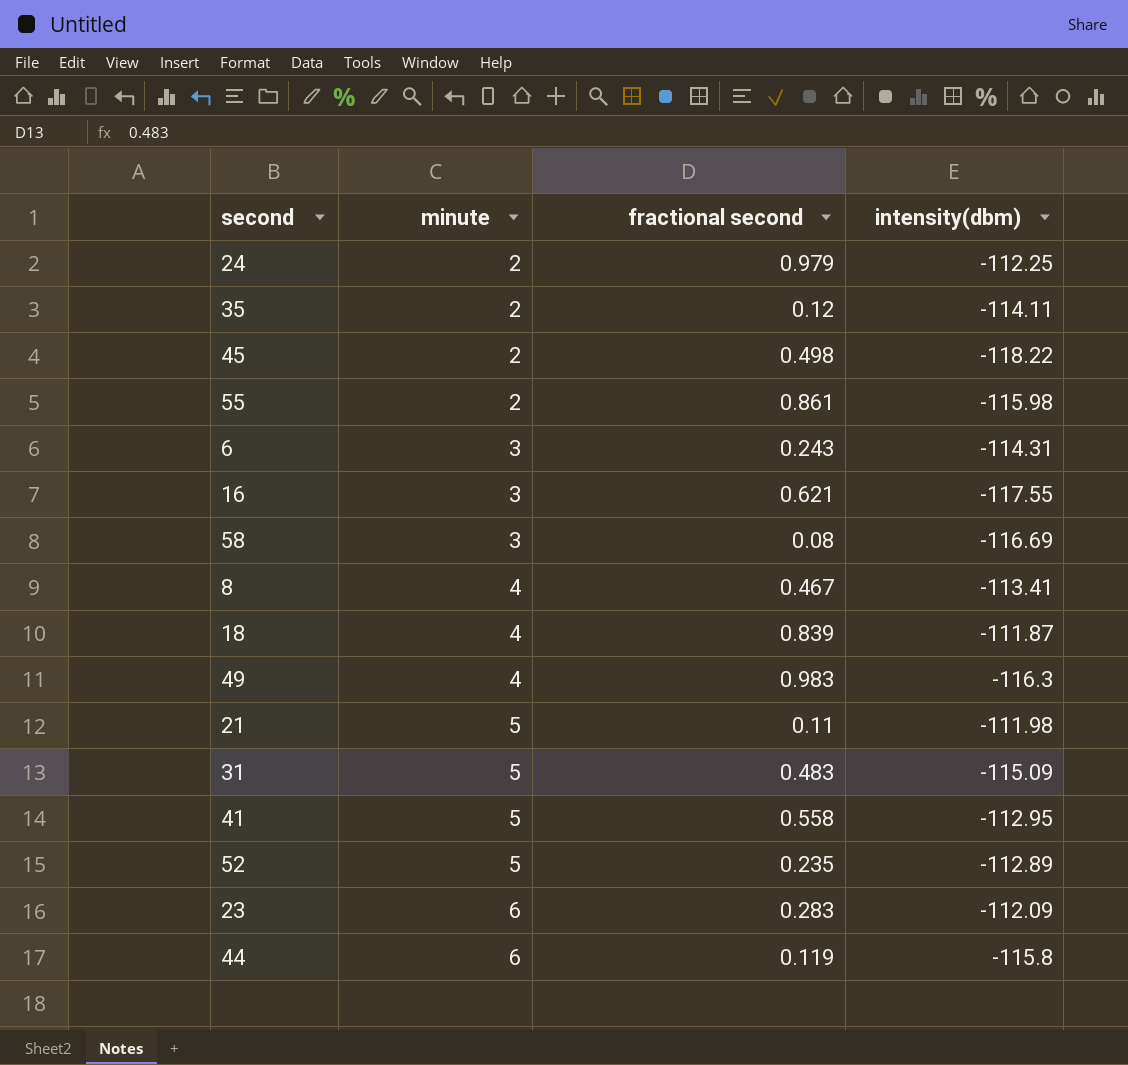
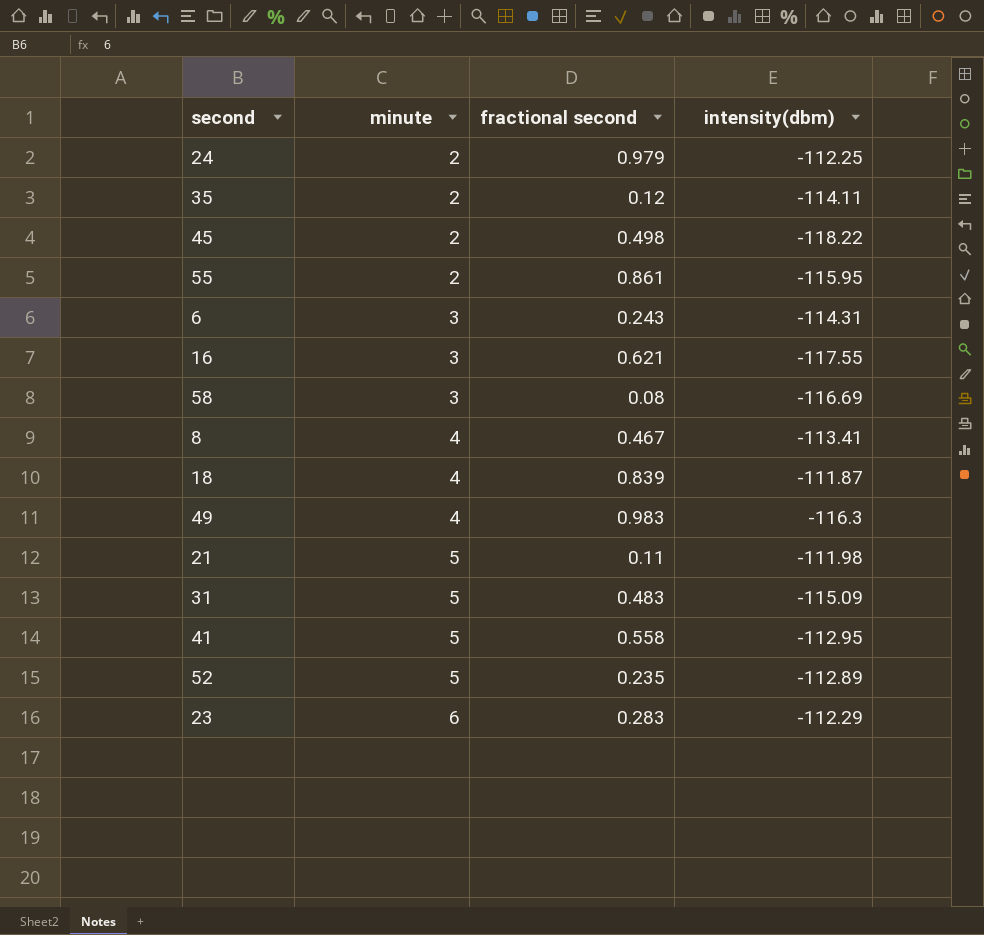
row 44: 6 | 0.119 | -115.8 -> none
55 | intensity(dbm): -115.98 -> -115.95
23 | intensity(dbm): -112.09 -> -112.29

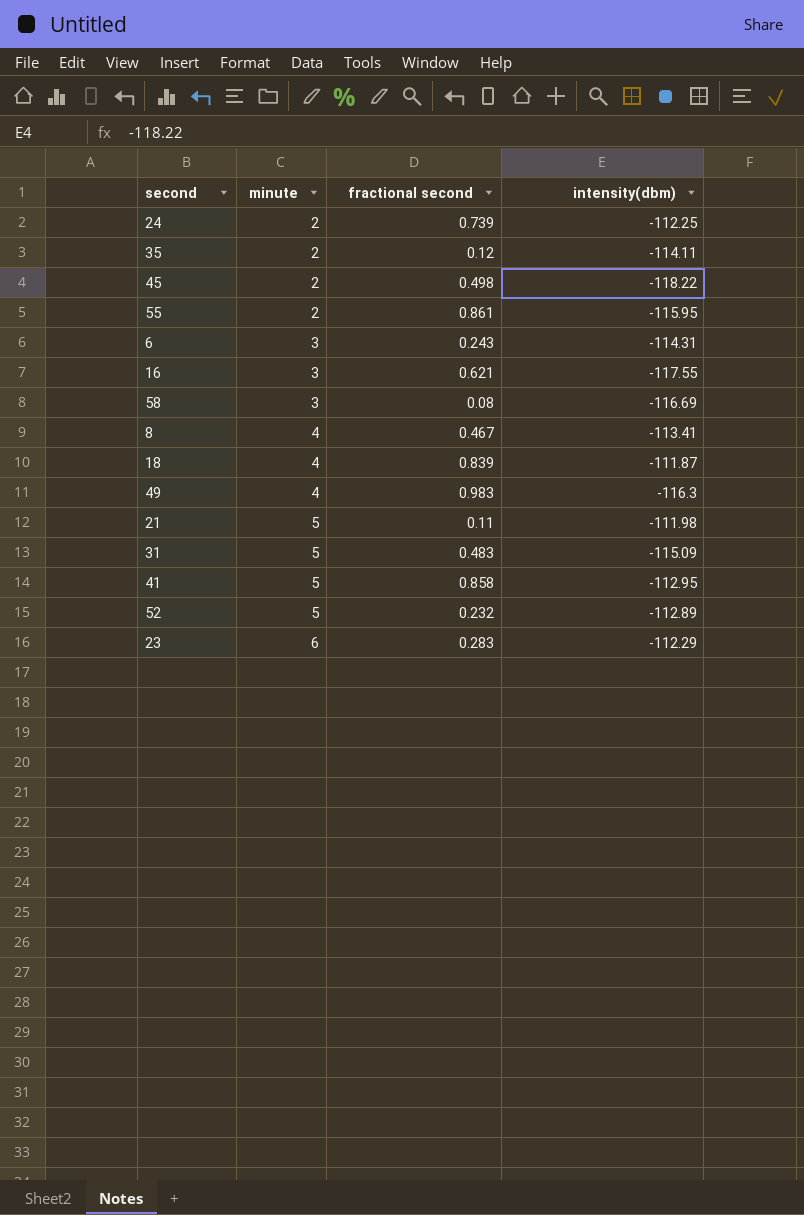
24 | fractional second: 0.979 -> 0.739
41 | fractional second: 0.558 -> 0.858
52 | fractional second: 0.235 -> 0.232

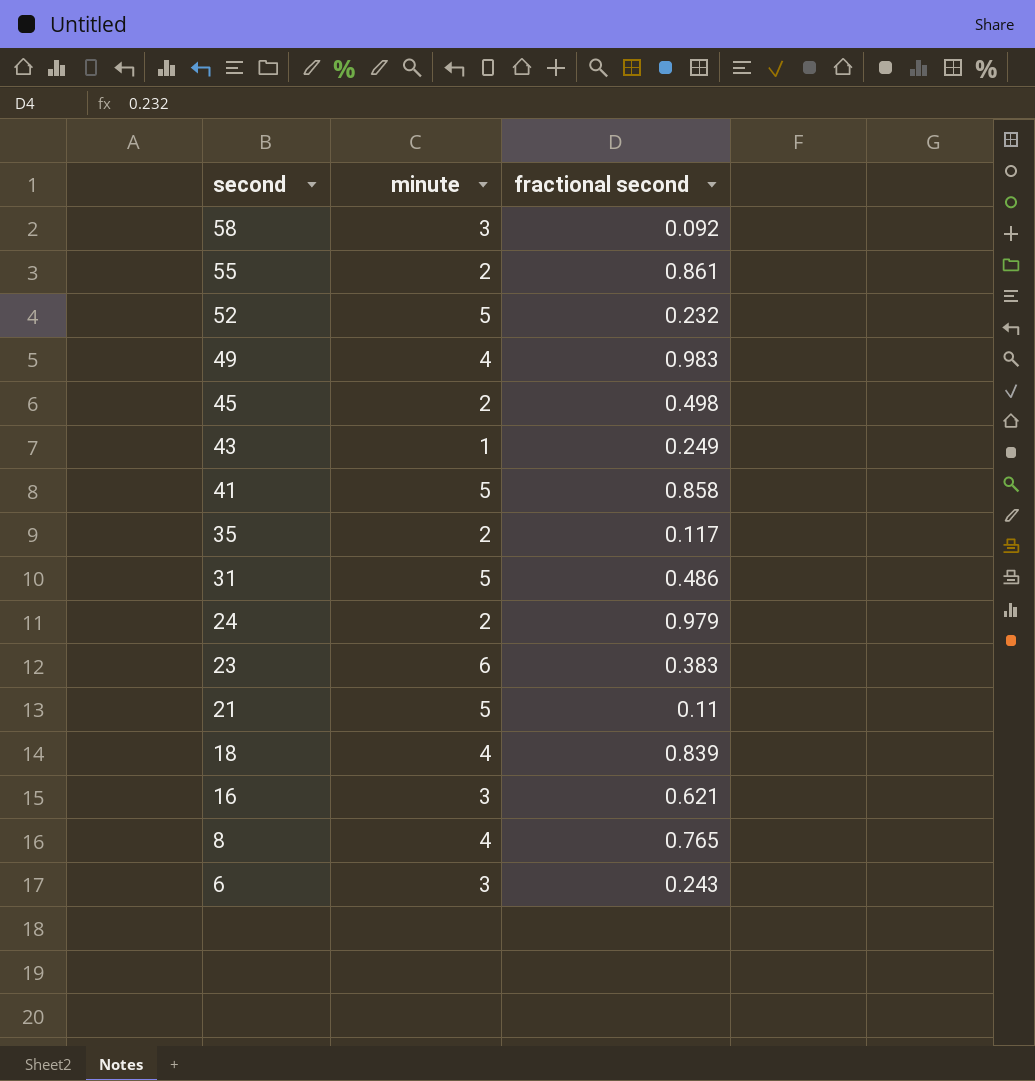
row order: minute ascending -> second descending
column intensity(dbm) | position: 4 -> none
58 | fractional second: 0.08 -> 0.092
row 43: none -> 1 | 0.249
35 | fractional second: 0.12 -> 0.117
31 | fractional second: 0.483 -> 0.486
24 | fractional second: 0.739 -> 0.979
23 | fractional second: 0.283 -> 0.383
8 | fractional second: 0.467 -> 0.765

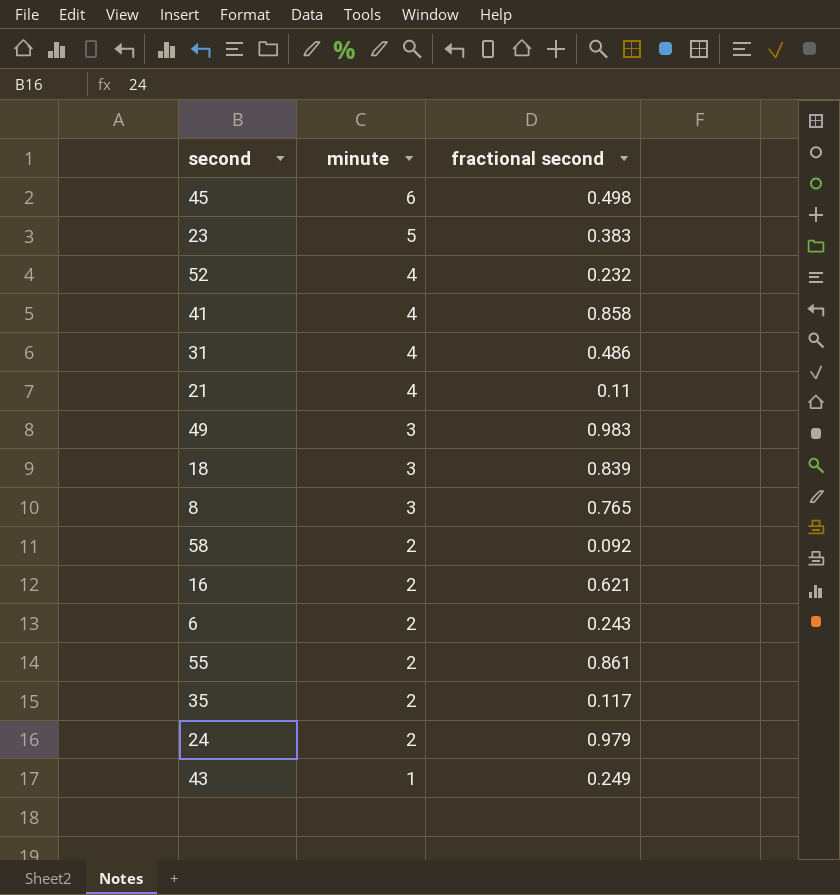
row order: second descending -> minute descending
45 | minute: 2 -> 6
23 | minute: 6 -> 5
52 | minute: 5 -> 4
41 | minute: 5 -> 4
31 | minute: 5 -> 4
21 | minute: 5 -> 4
49 | minute: 4 -> 3
18 | minute: 4 -> 3
8 | minute: 4 -> 3
58 | minute: 3 -> 2
16 | minute: 3 -> 2
6 | minute: 3 -> 2

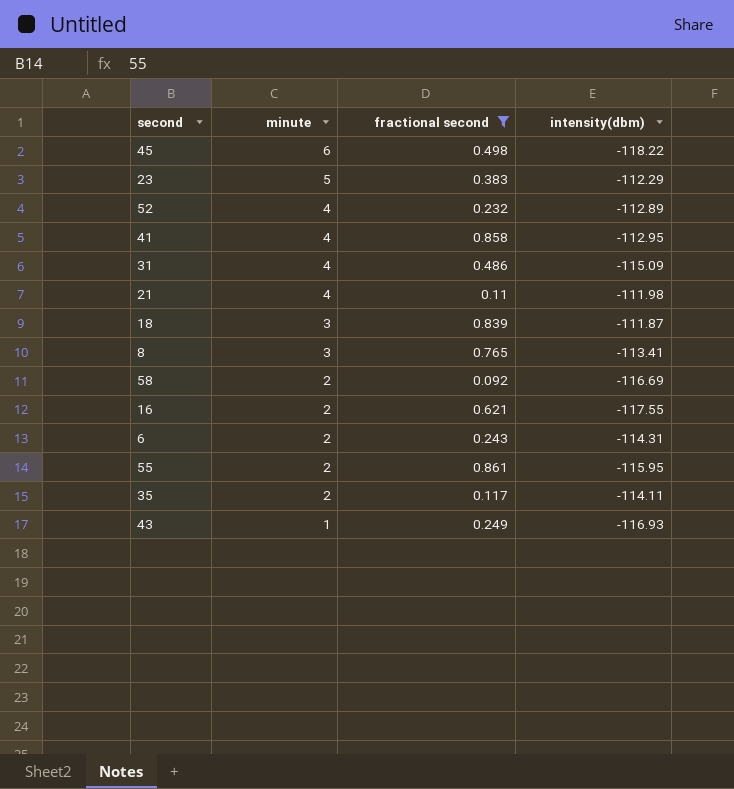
filter: none -> fractional second <= 0.861
column intensity(dbm) | position: none -> 4

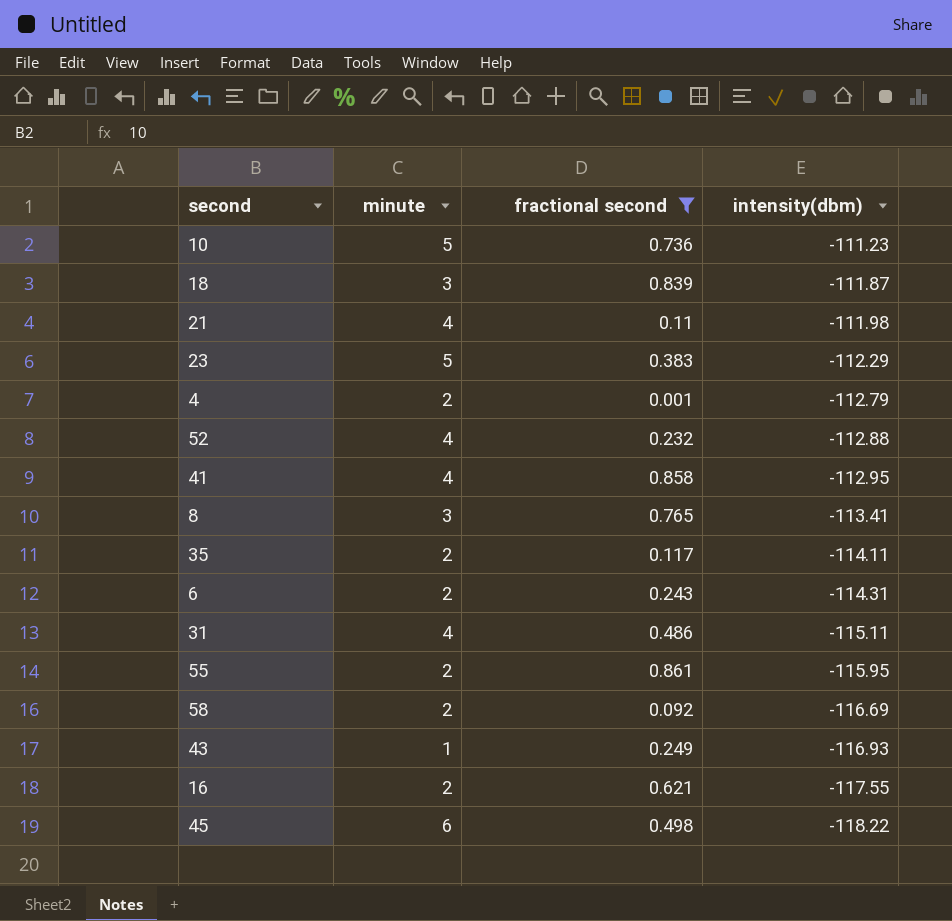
row order: minute descending -> intensity(dbm) descending
row 10: none -> 5 | 0.736 | -111.23
row 4: none -> 2 | 0.001 | -112.79
52 | intensity(dbm): -112.89 -> -112.88
31 | intensity(dbm): -115.09 -> -115.11

